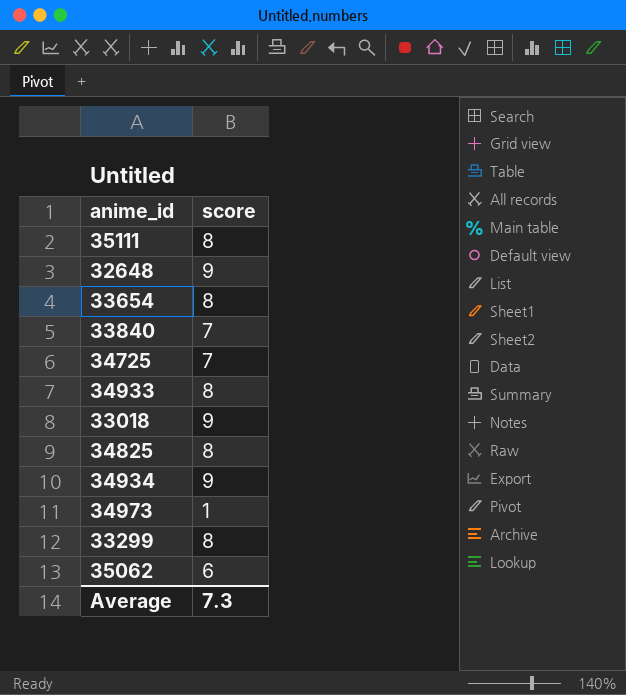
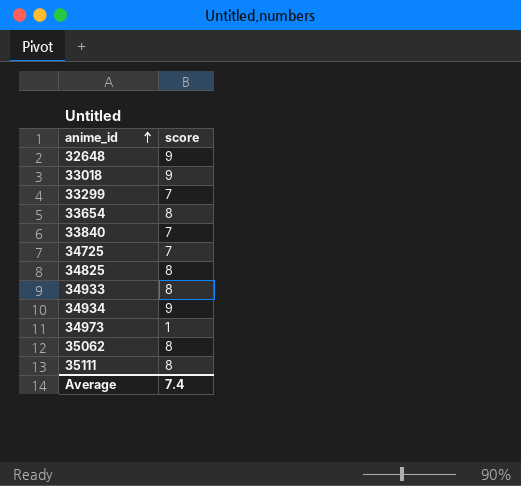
row order: none -> anime_id ascending
33299 | score: 8 -> 7
35062 | score: 6 -> 8
Average | score: 7.3 -> 7.4

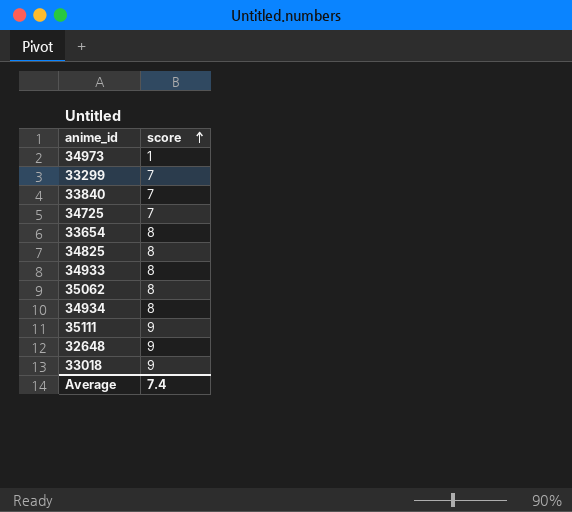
row order: anime_id ascending -> score ascending
34934 | score: 9 -> 8
35111 | score: 8 -> 9

